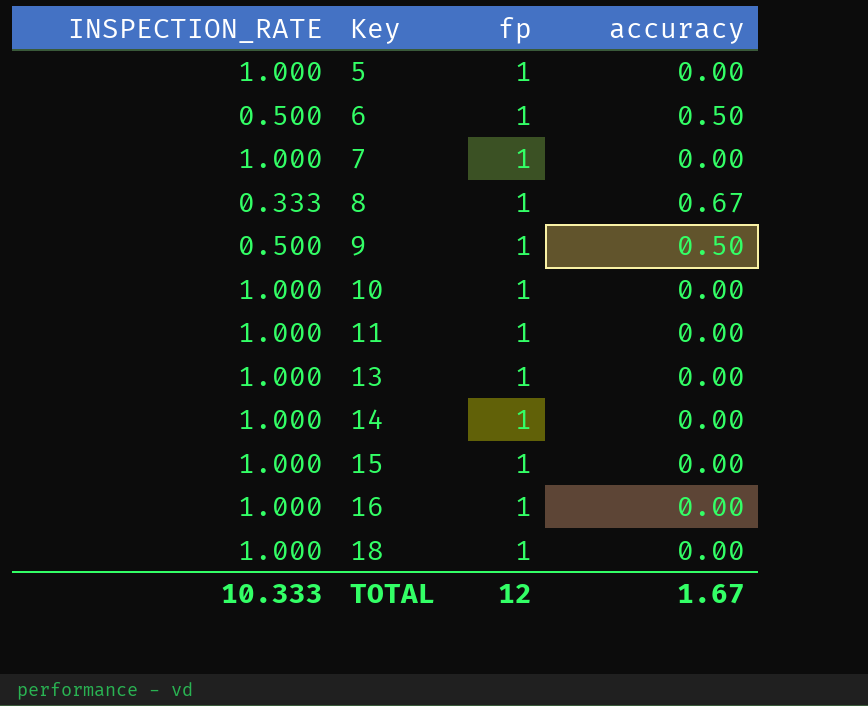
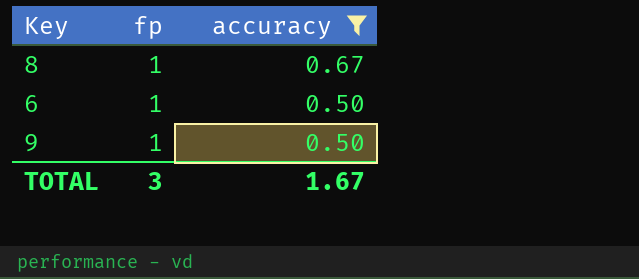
filter: none -> accuracy != 0.00
row order: Key ascending -> accuracy descending
column INSPECTION_RATE | position: 1 -> none
TOTAL | fp: 12 -> 3

